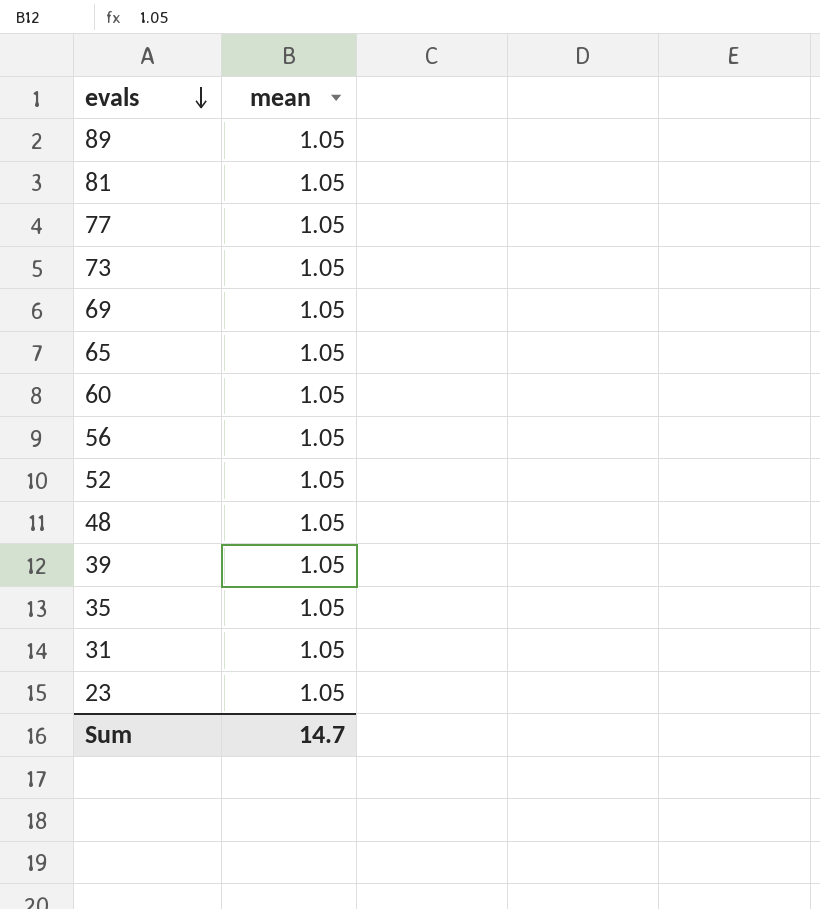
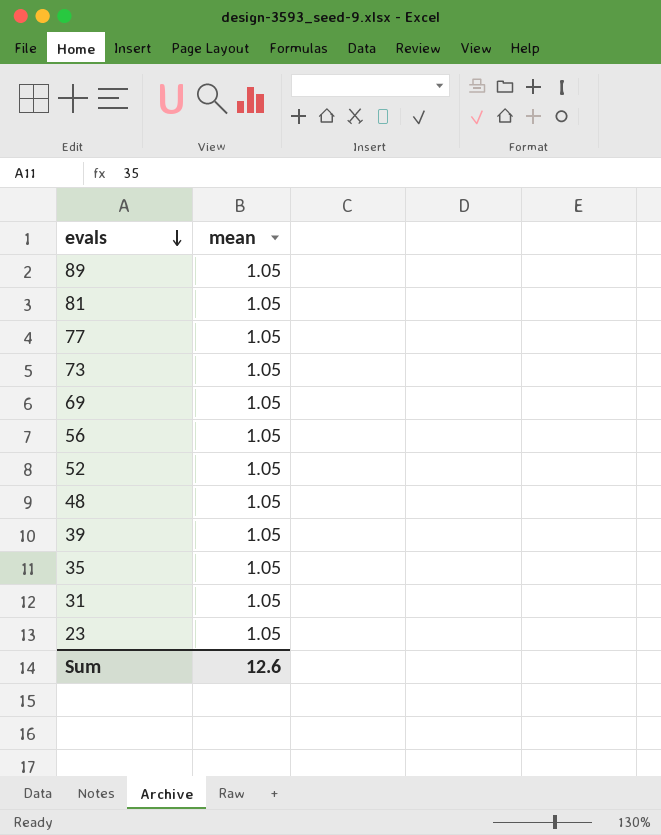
row 65: 1.05 -> none
row 60: 1.05 -> none
Sum | mean: 14.7 -> 12.6

